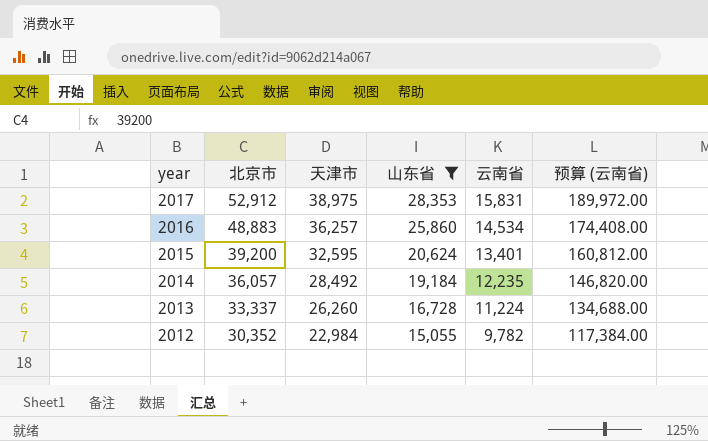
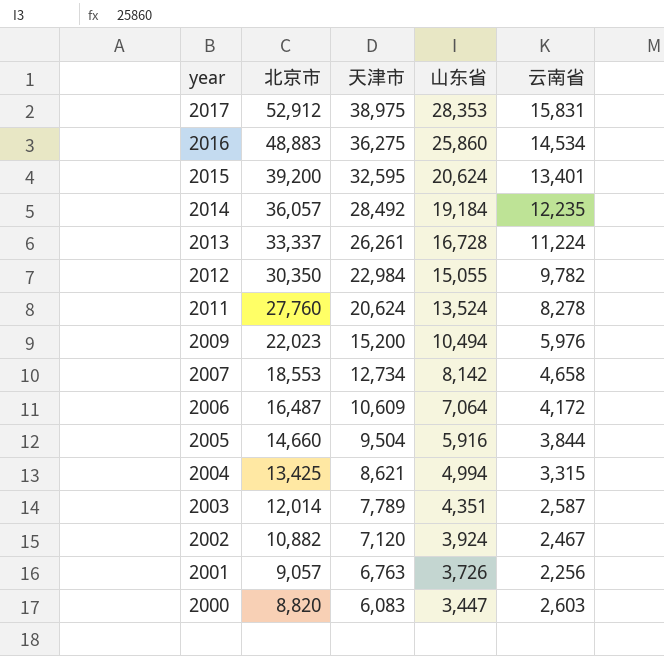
filter: 山东省 >= 15,055 -> none
column 预算 (云南省) | formula: [云南省] * 12 -> none
2016 | 天津市: 36,257 -> 36,275
2013 | 天津市: 26,260 -> 26,261
2012 | 北京市: 30,352 -> 30,350

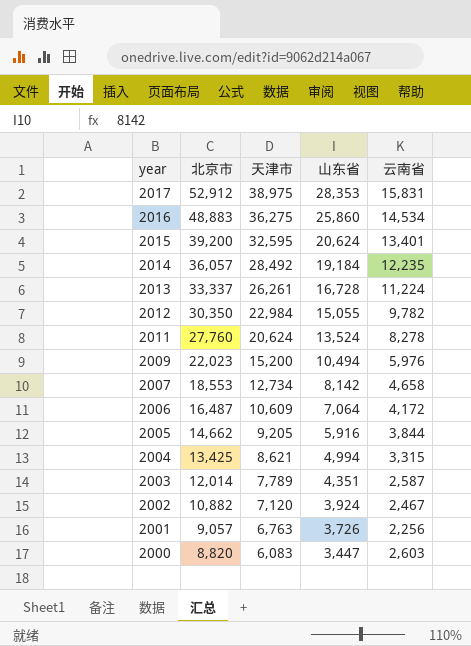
2005 | 北京市: 14,660 -> 14,662
2005 | 天津市: 9,504 -> 9,205

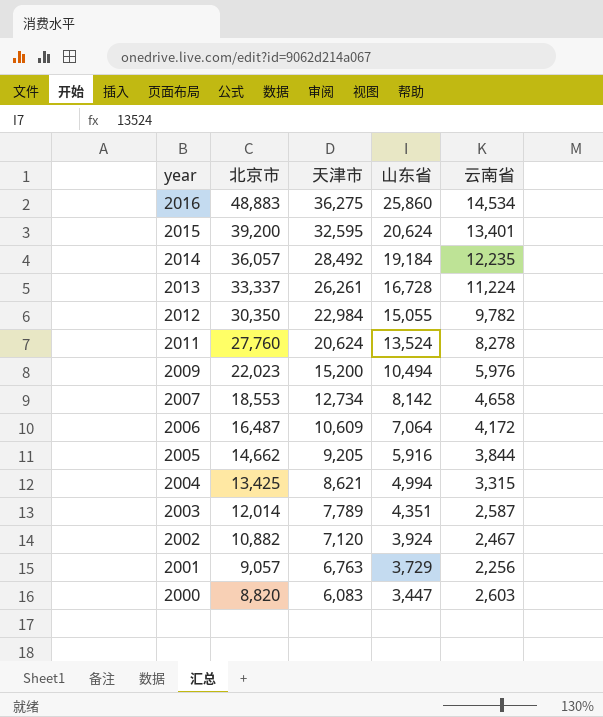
row 2017: 52,912 | 38,975 | 28,353 | 15,831 -> none
2001 | 山东省: 3,726 -> 3,729

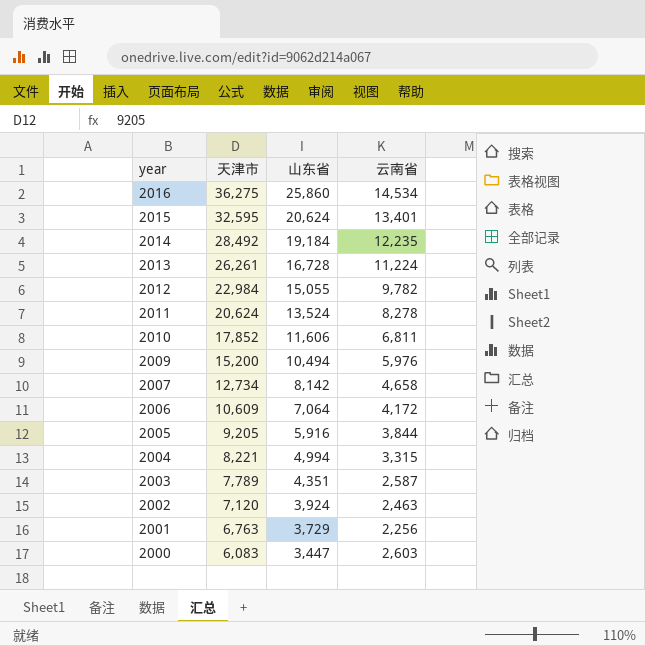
column 北京市 | position: 2 -> none
row 2010: none -> 17,852 | 11,606 | 6,811
2004 | 天津市: 8,621 -> 8,221
2002 | 云南省: 2,467 -> 2,463

